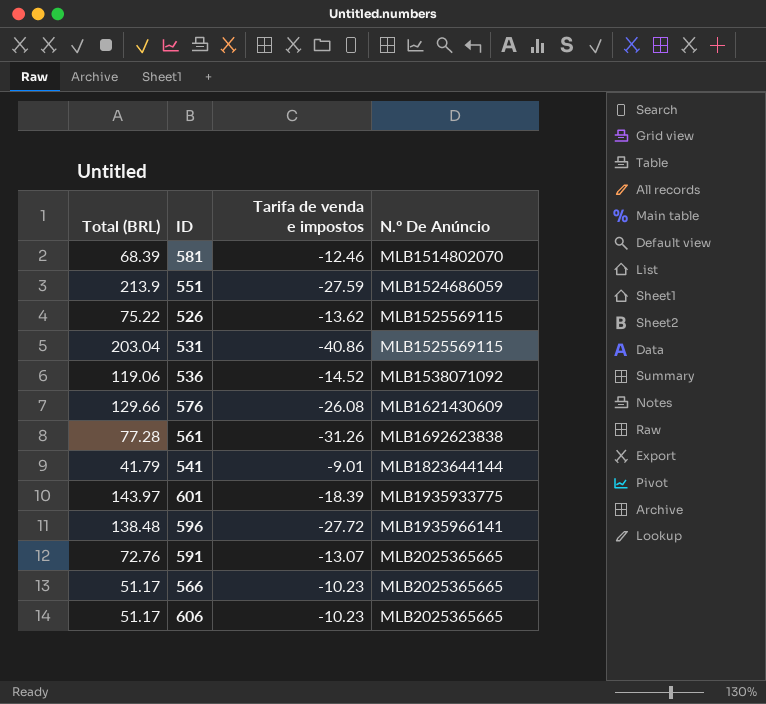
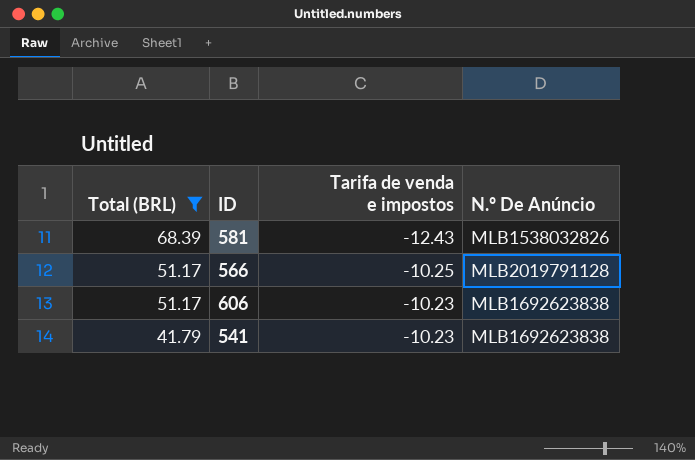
filter: none -> Total (BRL) <= 68.39
row order: N.º De Anúncio ascending -> Total (BRL) descending
581 | Tarifa de venda e impostos: -12.46 -> -12.43
581 | N.º De Anúncio: MLB1514802070 -> MLB1538032826
566 | Tarifa de venda e impostos: -10.23 -> -10.25
566 | N.º De Anúncio: MLB2025365665 -> MLB2019791128
606 | N.º De Anúncio: MLB2025365665 -> MLB1692623838
541 | Tarifa de venda e impostos: -9.01 -> -10.23
541 | N.º De Anúncio: MLB1823644144 -> MLB1692623838

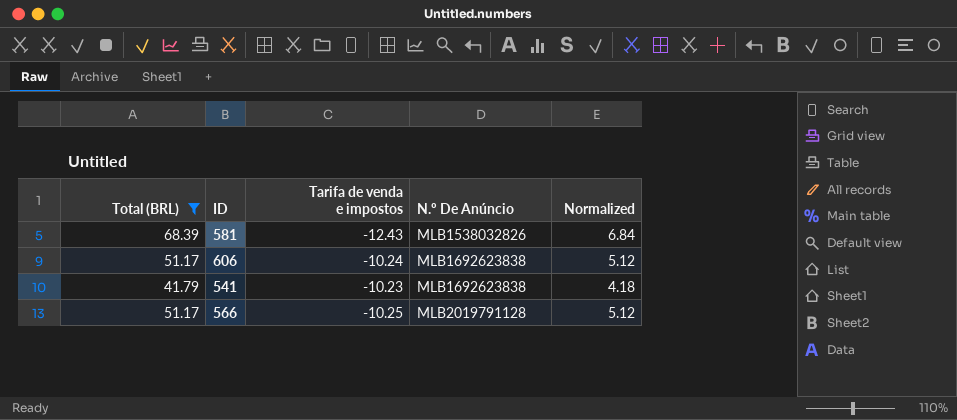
row order: Total (BRL) descending -> N.º De Anúncio ascending
column Normalized | formula: none -> [Total (BRL)] * 0.1
606 | Tarifa de venda e impostos: -10.23 -> -10.24

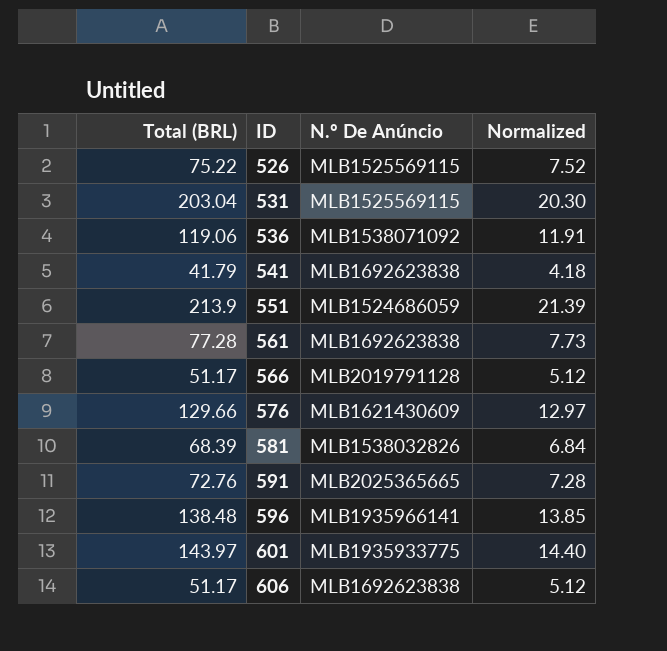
filter: Total (BRL) <= 68.39 -> none
row order: N.º De Anúncio ascending -> ID ascending
column Tarifa de venda e impostos | position: 3 -> none

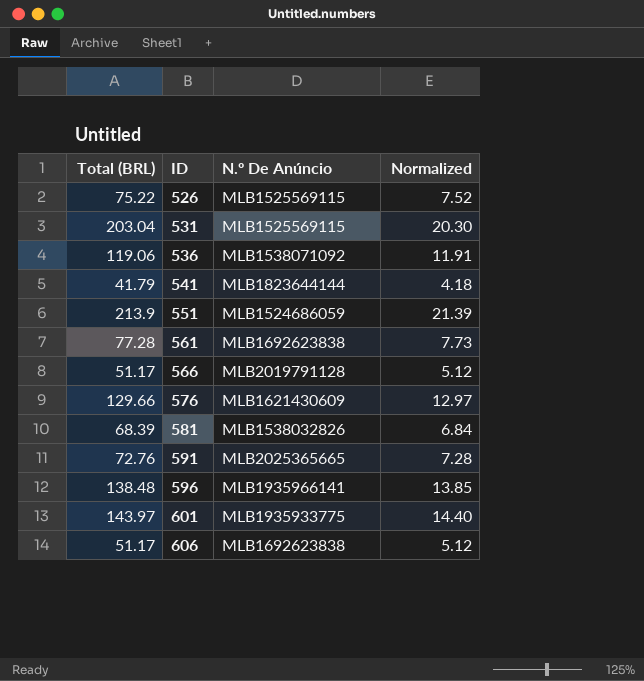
541 | N.º De Anúncio: MLB1692623838 -> MLB1823644144

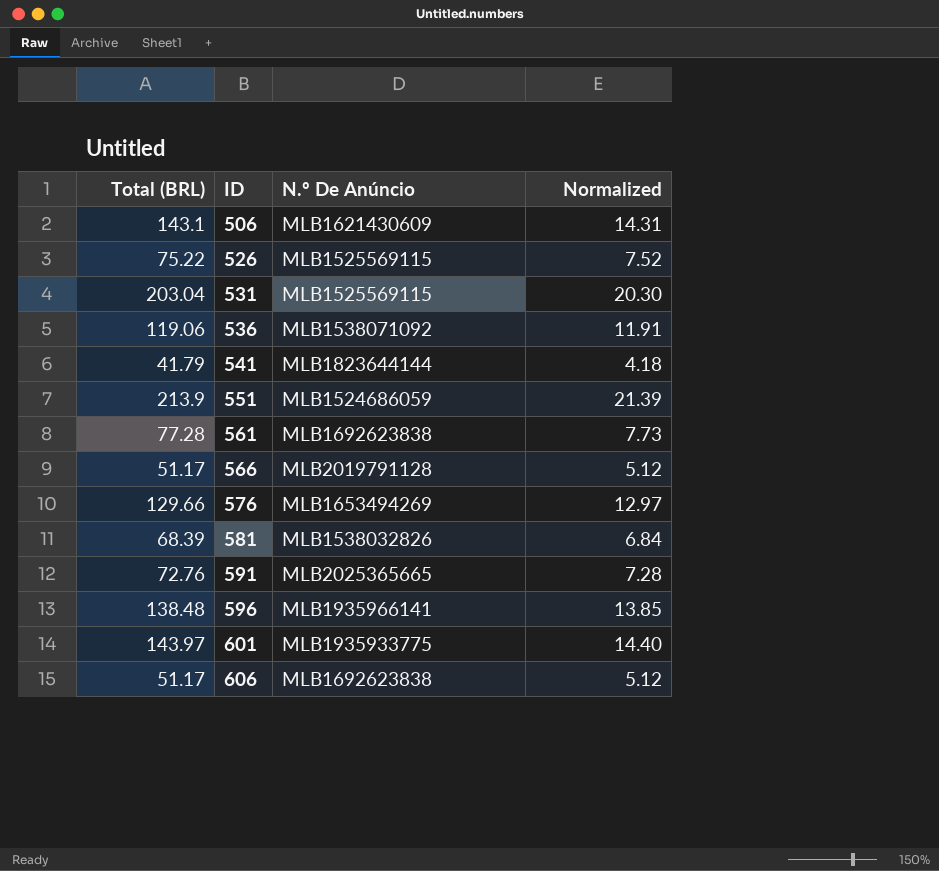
row 506: none -> 143.1 | MLB1621430609 | 14.31
576 | N.º De Anúncio: MLB1621430609 -> MLB1653494269

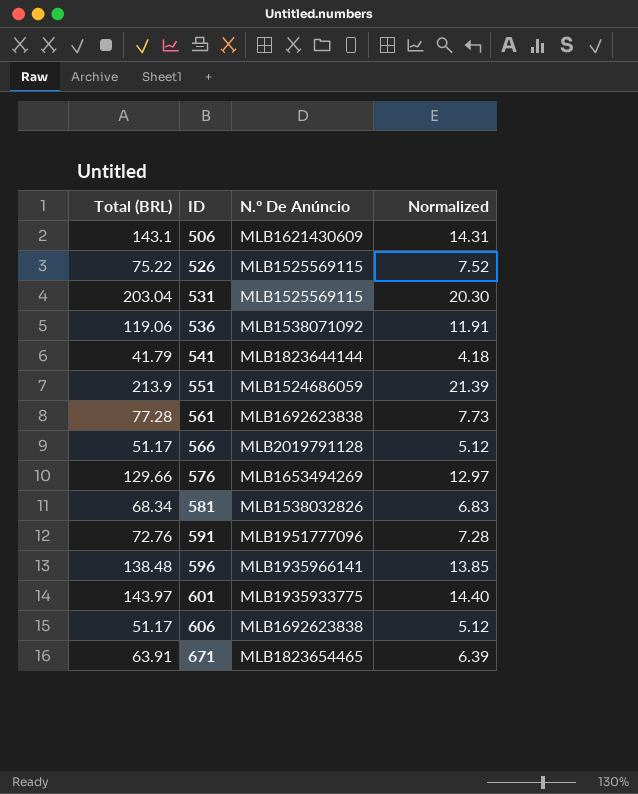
581 | Total (BRL): 68.39 -> 68.34
581 | Normalized: 6.84 -> 6.83
591 | N.º De Anúncio: MLB2025365665 -> MLB1951777096
row 671: none -> 63.91 | MLB1823654465 | 6.39

